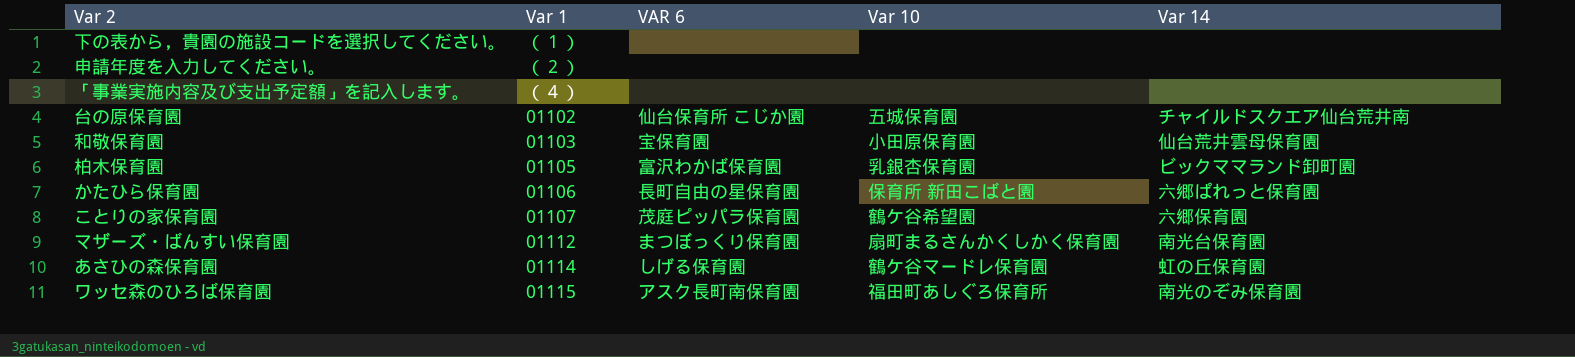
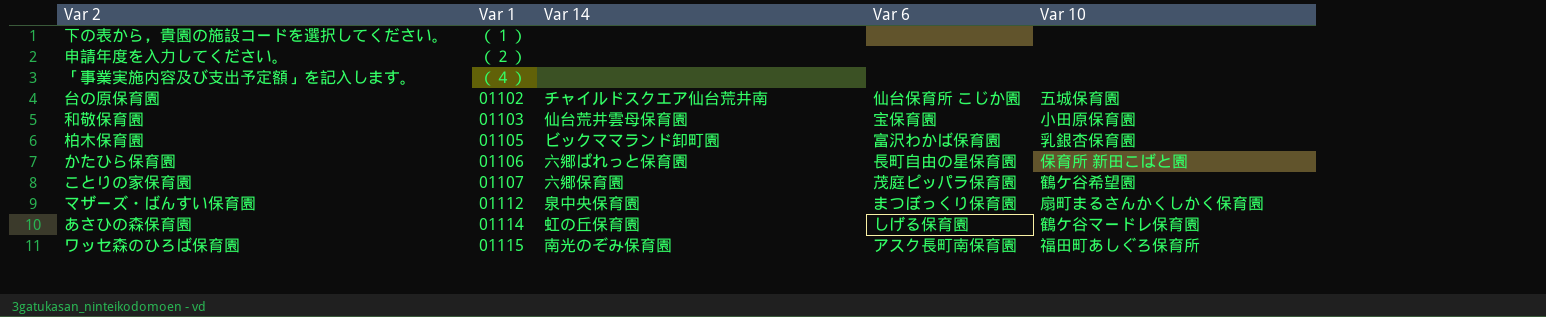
column Var 14 | position: 5 -> 3
column name: VAR 6 -> Var 6
マザーズ・ばんすい保育園 | Var 14: 南光台保育園 -> 泉中央保育園

